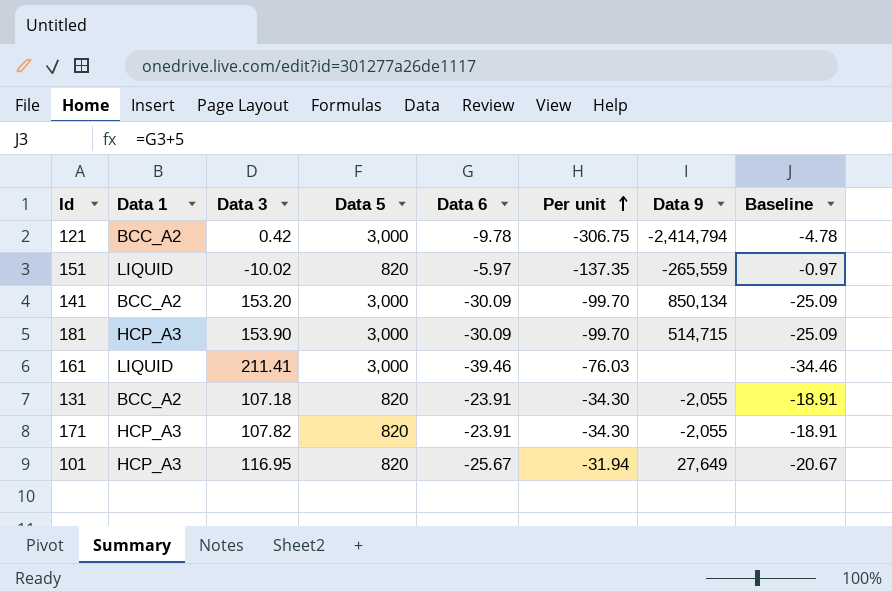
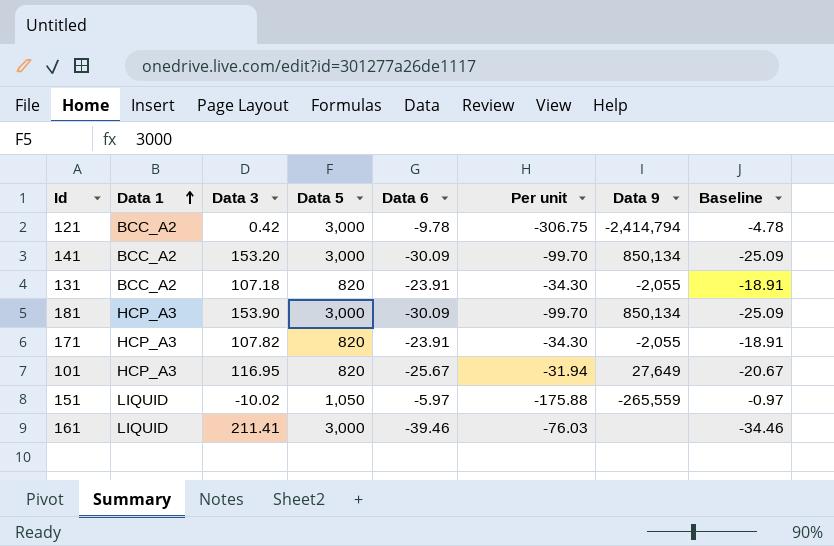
row order: Per unit ascending -> Data 1 ascending
181 | Data 9: 514,715 -> 850,134
151 | Data 5: 820 -> 1,050
151 | Per unit: -137.35 -> -175.88

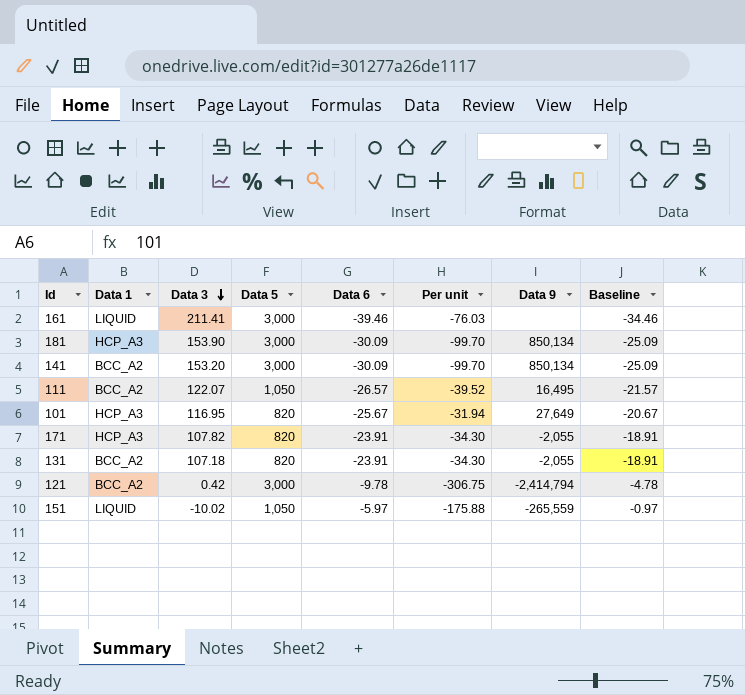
row order: Data 1 ascending -> Data 3 descending
row 111: none -> BCC_A2 | 122.07 | 1,050 | -26.57 | -39.52 | 16,495 | -21.57

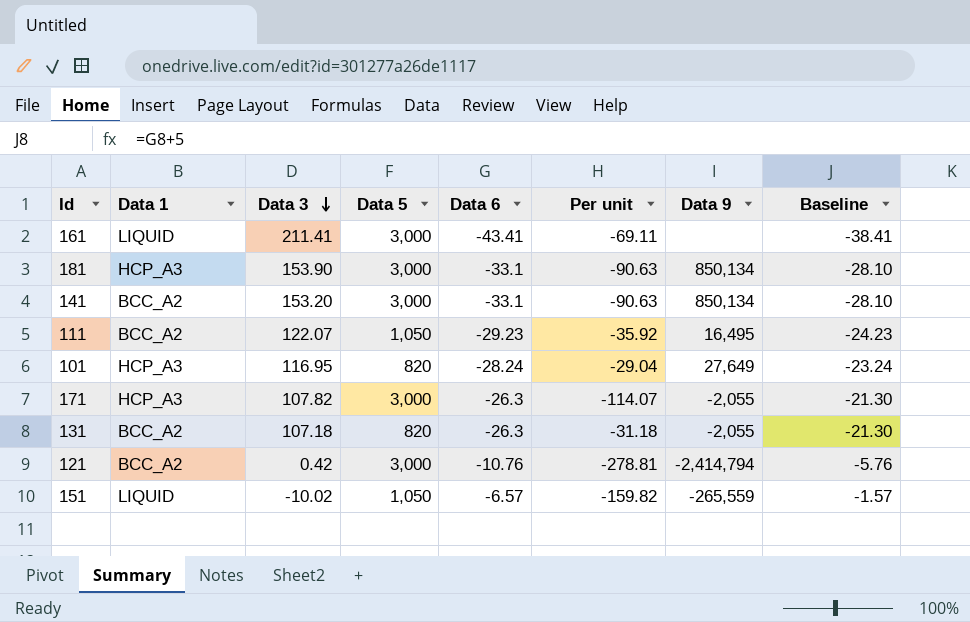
161 | Data 6: -39.46 -> -43.41
161 | Per unit: -76.03 -> -69.11
161 | Baseline: -34.46 -> -38.41
181 | Data 6: -30.09 -> -33.1
181 | Per unit: -99.70 -> -90.63
181 | Baseline: -25.09 -> -28.10
141 | Data 6: -30.09 -> -33.1
141 | Per unit: -99.70 -> -90.63
141 | Baseline: -25.09 -> -28.10
111 | Data 6: -26.57 -> -29.23
111 | Per unit: -39.52 -> -35.92
111 | Baseline: -21.57 -> -24.23
101 | Data 6: -25.67 -> -28.24
101 | Per unit: -31.94 -> -29.04
101 | Baseline: -20.67 -> -23.24
171 | Data 5: 820 -> 3,000
171 | Data 6: -23.91 -> -26.3
171 | Per unit: -34.30 -> -114.07
171 | Baseline: -18.91 -> -21.30
131 | Data 6: -23.91 -> -26.3
131 | Per unit: -34.30 -> -31.18
131 | Baseline: -18.91 -> -21.30
121 | Data 6: -9.78 -> -10.76
121 | Per unit: -306.75 -> -278.81
121 | Baseline: -4.78 -> -5.76
151 | Data 6: -5.97 -> -6.57
151 | Per unit: -175.88 -> -159.82
151 | Baseline: -0.97 -> -1.57

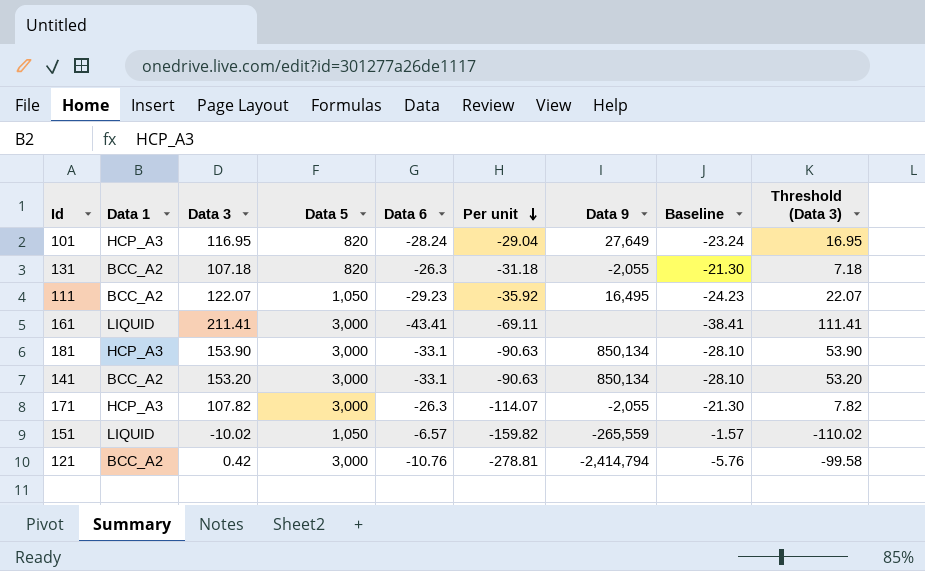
row order: Data 3 descending -> Per unit descending
column Threshold (Data 3) | formula: none -> [Data 3] - 100

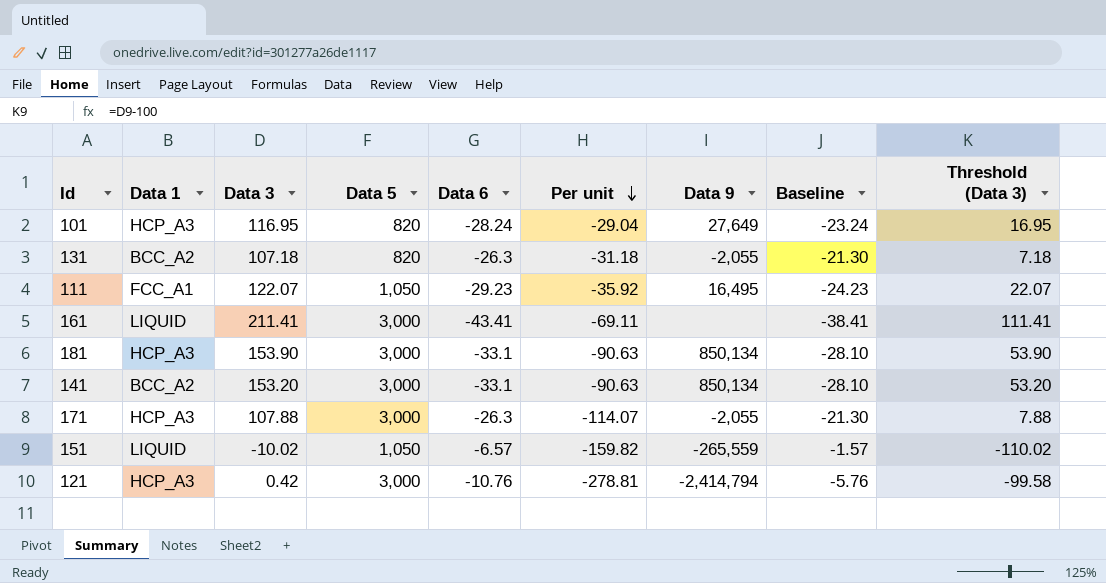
111 | Data 1: BCC_A2 -> FCC_A1
171 | Data 3: 107.82 -> 107.88
171 | Threshold (Data 3): 7.82 -> 7.88
121 | Data 1: BCC_A2 -> HCP_A3

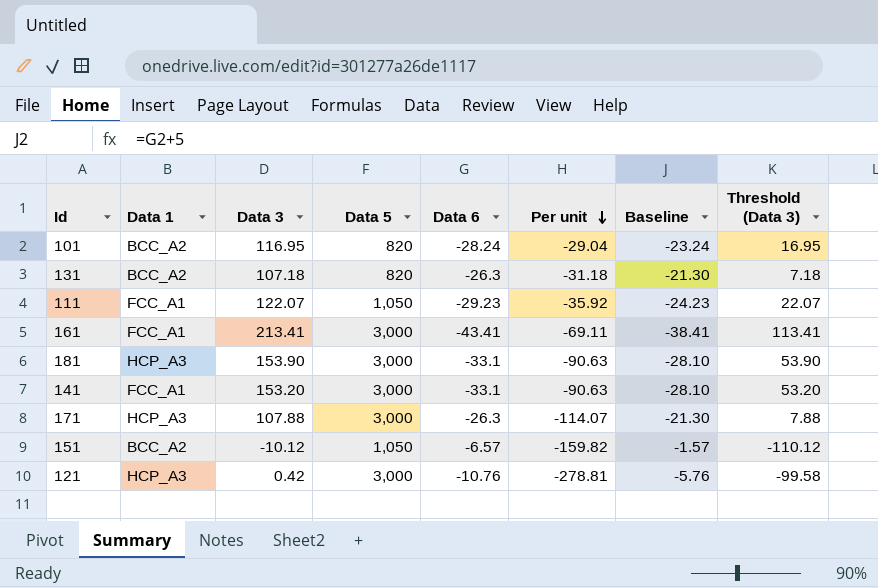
column Data 9 | position: 7 -> none
101 | Data 1: HCP_A3 -> BCC_A2
161 | Data 1: LIQUID -> FCC_A1
161 | Data 3: 211.41 -> 213.41
161 | Threshold (Data 3): 111.41 -> 113.41
141 | Data 1: BCC_A2 -> FCC_A1
151 | Data 1: LIQUID -> BCC_A2
151 | Data 3: -10.02 -> -10.12
151 | Threshold (Data 3): -110.02 -> -110.12

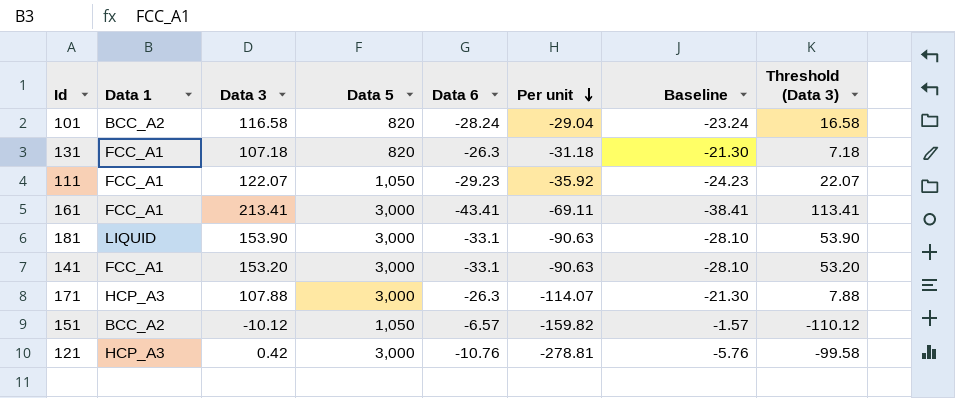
101 | Data 3: 116.95 -> 116.58
101 | Threshold (Data 3): 16.95 -> 16.58
131 | Data 1: BCC_A2 -> FCC_A1
181 | Data 1: HCP_A3 -> LIQUID

